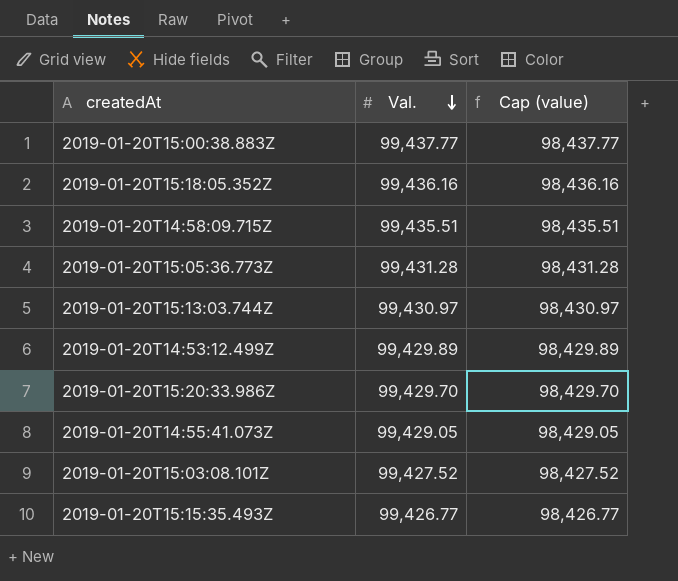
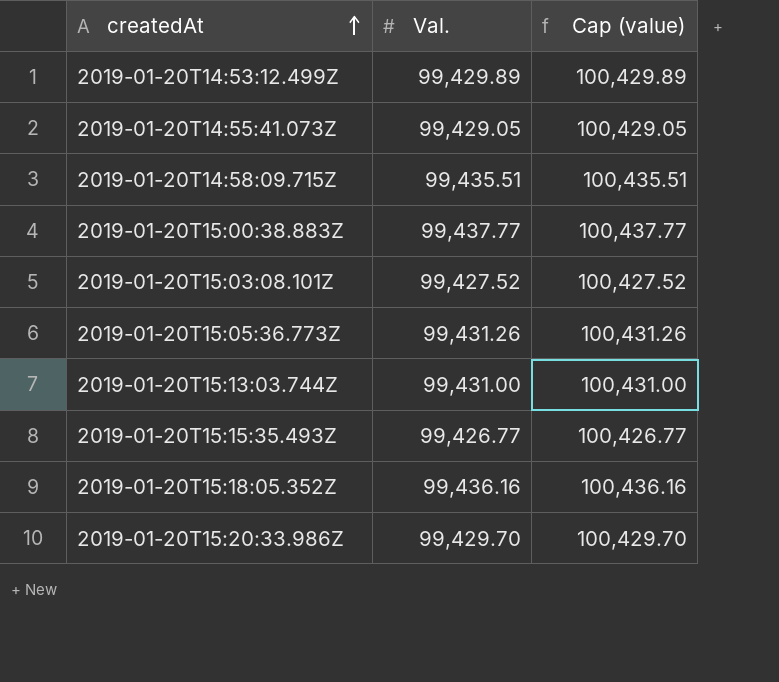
row order: Val. descending -> createdAt ascending
column Cap (value) | formula: [Val.] - 1000 -> [Val.] + 1000
2019-01-20T15:05:36.773Z | Val.: 99,431.28 -> 99,431.26
2019-01-20T15:13:03.744Z | Val.: 99,430.97 -> 99,431.00

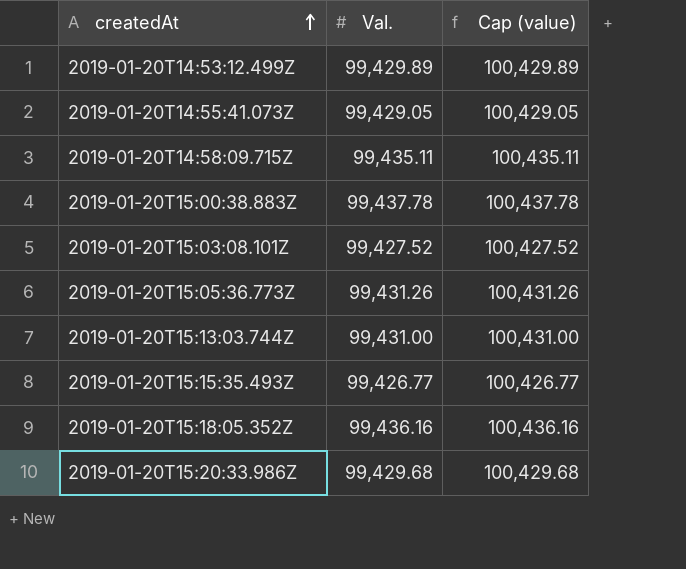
2019-01-20T14:58:09.715Z | Val.: 99,435.51 -> 99,435.11
2019-01-20T14:58:09.715Z | Cap (value): 100,435.51 -> 100,435.11
2019-01-20T15:00:38.883Z | Val.: 99,437.77 -> 99,437.78
2019-01-20T15:00:38.883Z | Cap (value): 100,437.77 -> 100,437.78
2019-01-20T15:20:33.986Z | Val.: 99,429.70 -> 99,429.68
2019-01-20T15:20:33.986Z | Cap (value): 100,429.70 -> 100,429.68

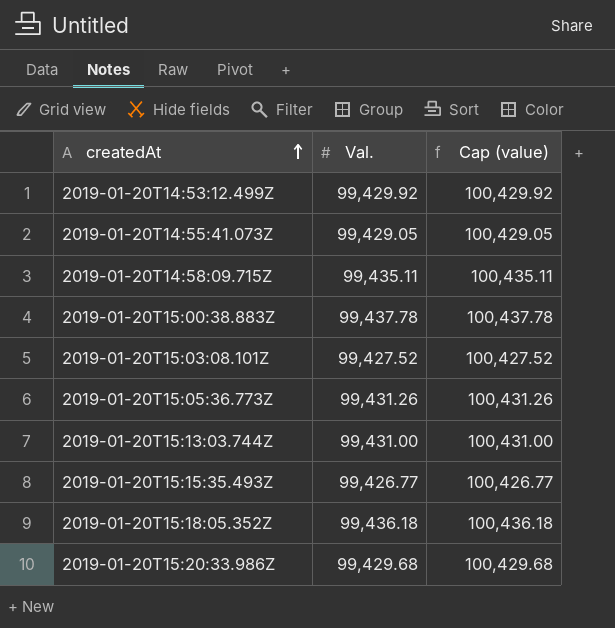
2019-01-20T14:53:12.499Z | Val.: 99,429.89 -> 99,429.92
2019-01-20T14:53:12.499Z | Cap (value): 100,429.89 -> 100,429.92
2019-01-20T15:18:05.352Z | Val.: 99,436.16 -> 99,436.18
2019-01-20T15:18:05.352Z | Cap (value): 100,436.16 -> 100,436.18

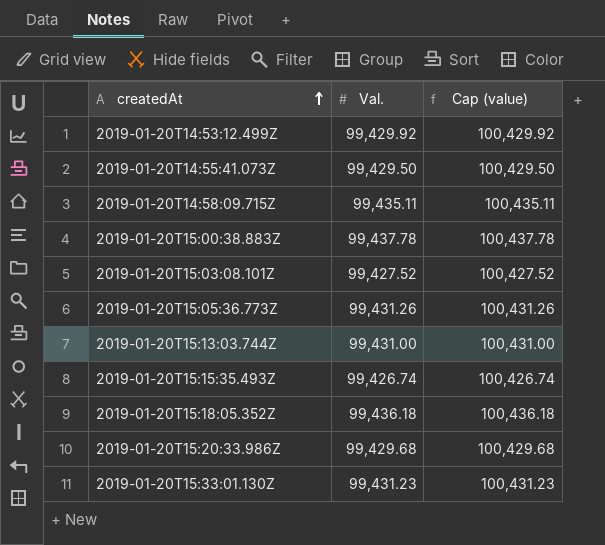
2019-01-20T14:55:41.073Z | Val.: 99,429.05 -> 99,429.50
2019-01-20T14:55:41.073Z | Cap (value): 100,429.05 -> 100,429.50
2019-01-20T15:15:35.493Z | Val.: 99,426.77 -> 99,426.74
2019-01-20T15:15:35.493Z | Cap (value): 100,426.77 -> 100,426.74
row 2019-01-20T15:33:01.130Z: none -> 99,431.23 | 100,431.23

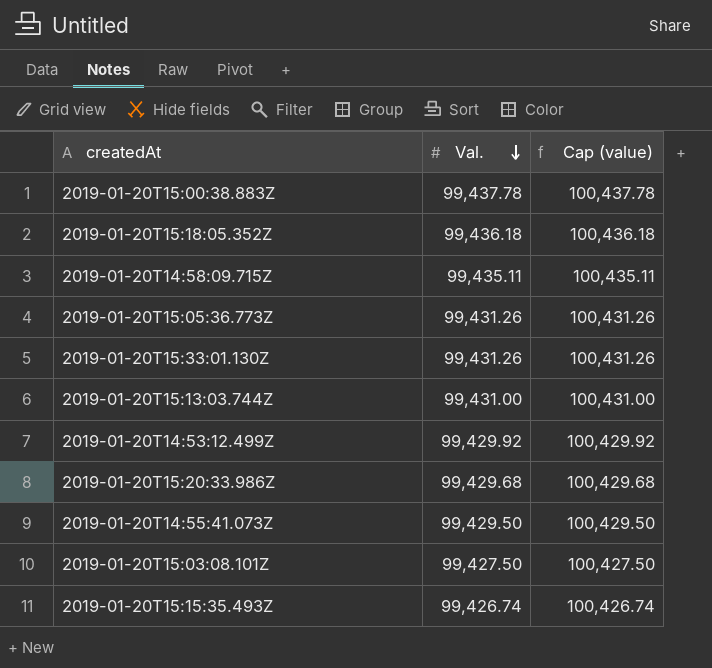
row order: createdAt ascending -> Val. descending
2019-01-20T15:33:01.130Z | Val.: 99,431.23 -> 99,431.26
2019-01-20T15:33:01.130Z | Cap (value): 100,431.23 -> 100,431.26
2019-01-20T15:03:08.101Z | Val.: 99,427.52 -> 99,427.50
2019-01-20T15:03:08.101Z | Cap (value): 100,427.52 -> 100,427.50

